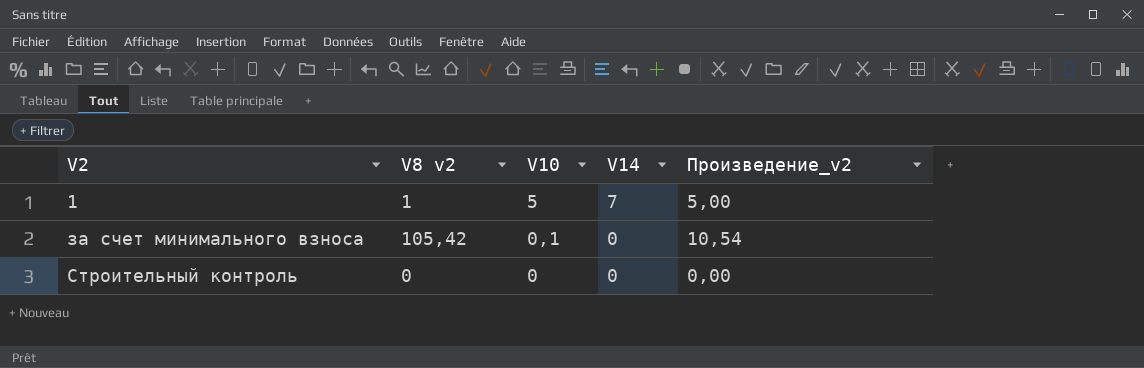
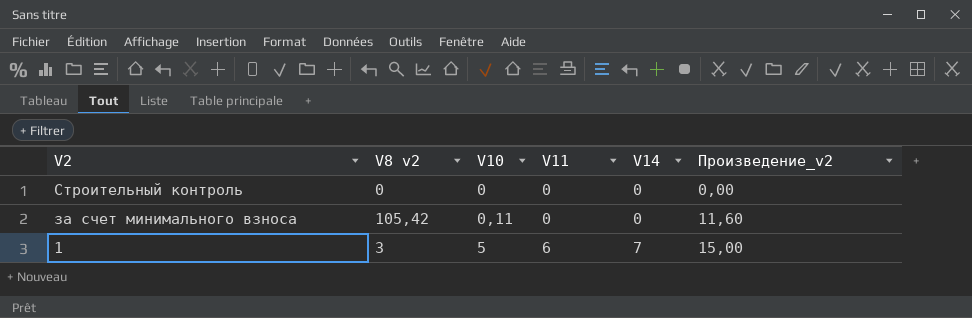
row order: V2 ascending -> V2 descending
column V11 | position: none -> 4
за счет минимального взноса | V10: 0,1 -> 0,11
за счет минимального взноса | Произведение_v2: 10,54 -> 11,60
1 | V8 v2: 1 -> 3
1 | Произведение_v2: 5,00 -> 15,00

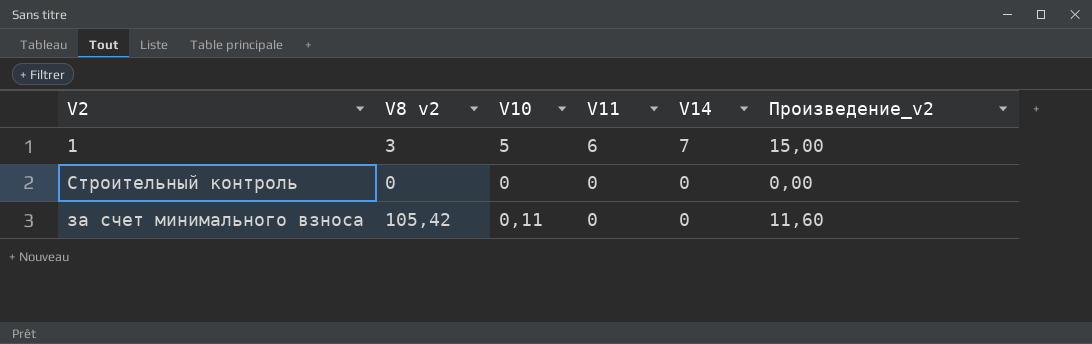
row order: V2 descending -> V11 descending

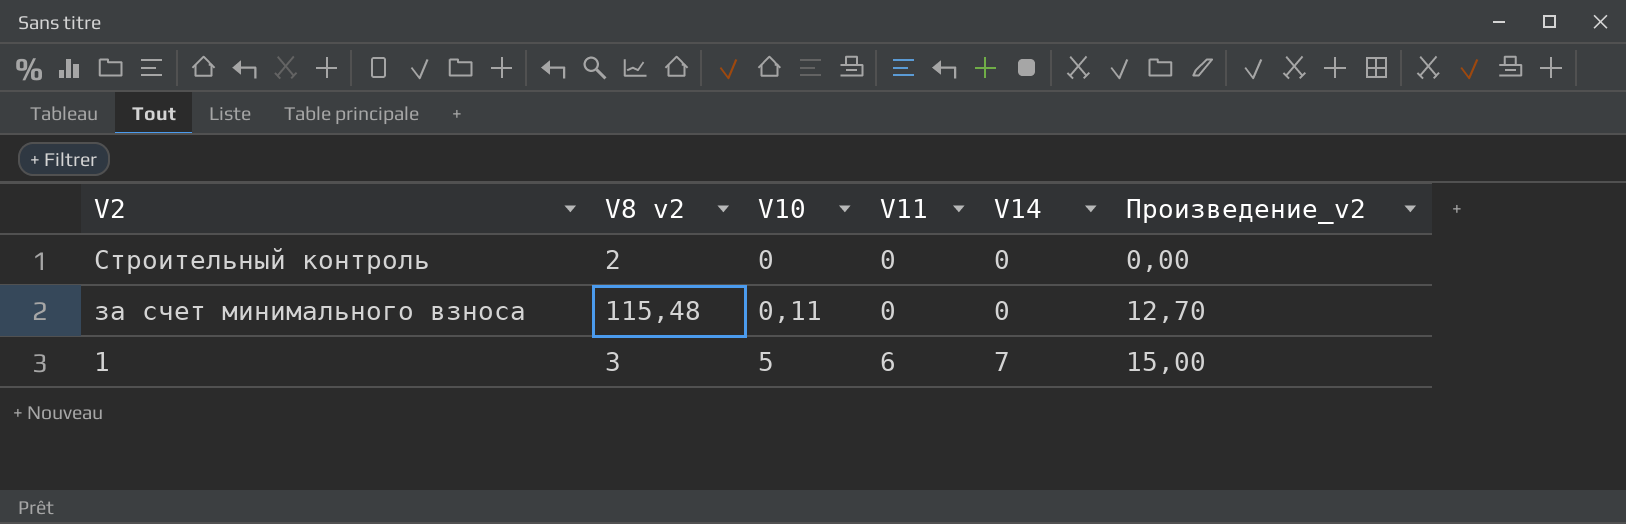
row order: V11 descending -> V2 descending
Строительный контроль | V8 v2: 0 -> 2
за счет минимального взноса | V8 v2: 105,42 -> 115,48
за счет минимального взноса | Произведение_v2: 11,60 -> 12,70

